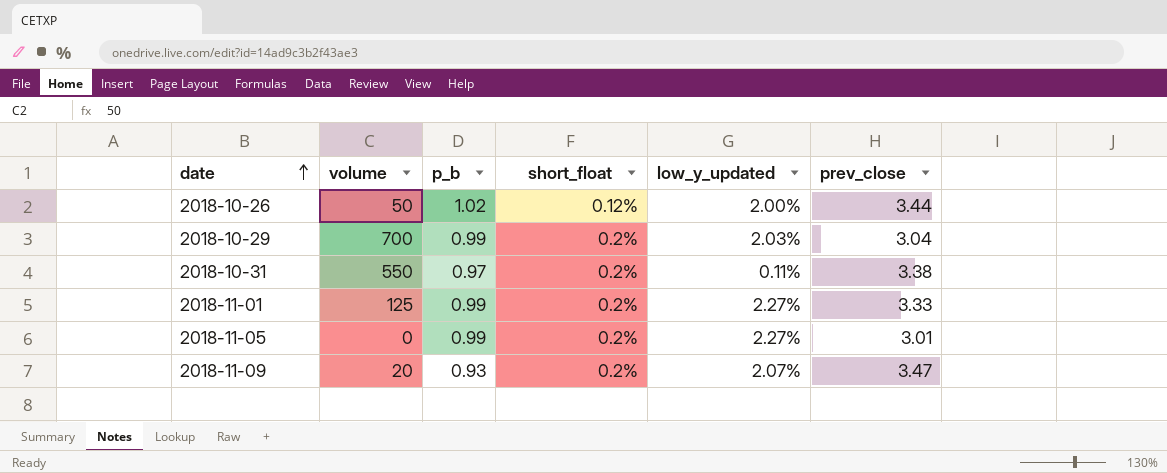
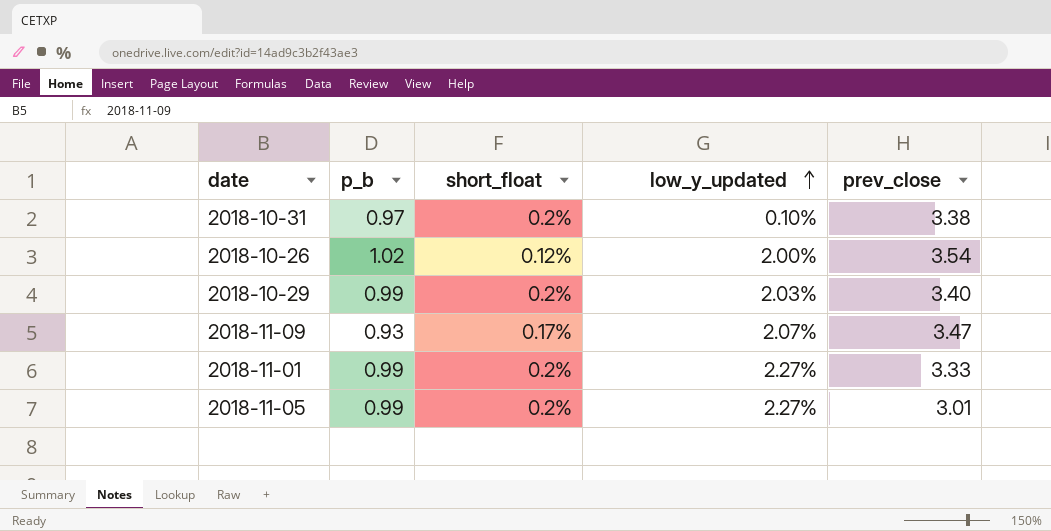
row order: date ascending -> low_y_updated ascending
column volume | position: 2 -> none
2018-10-31 | low_y_updated: 0.11% -> 0.10%
2018-10-26 | prev_close: 3.44 -> 3.54
2018-10-29 | prev_close: 3.04 -> 3.40
2018-11-09 | short_float: 0.2% -> 0.17%

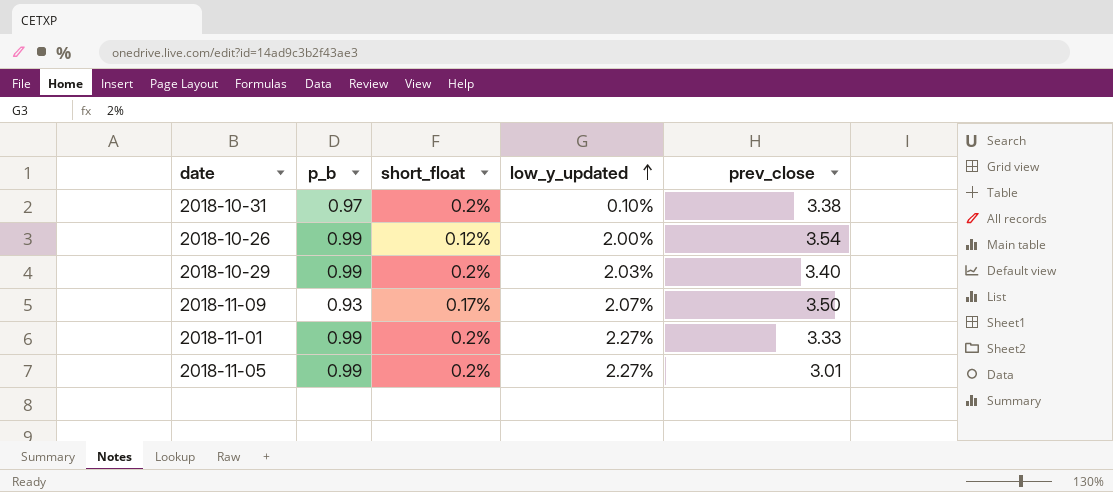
2018-10-26 | p_b: 1.02 -> 0.99
2018-11-09 | prev_close: 3.47 -> 3.50

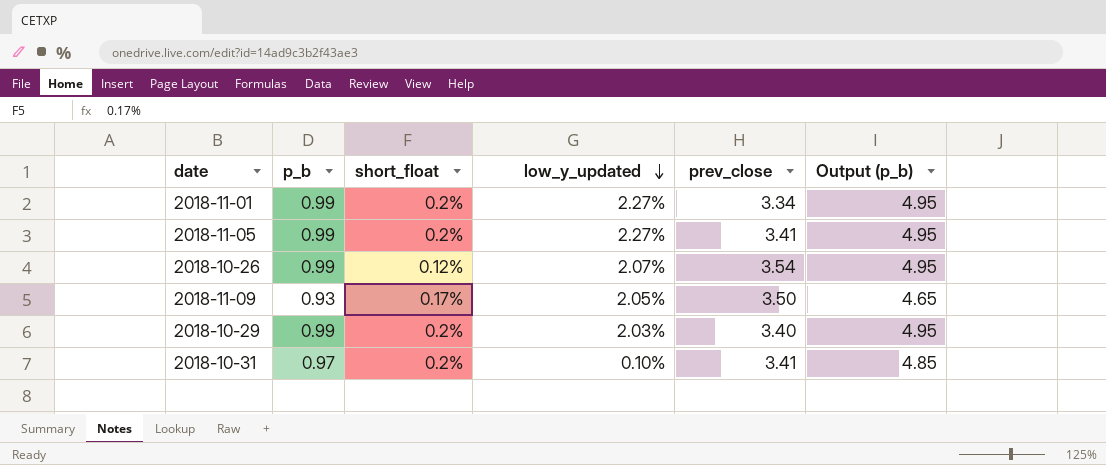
row order: low_y_updated ascending -> low_y_updated descending
column Output (p_b) | formula: none -> [p_b] * 5
2018-11-01 | prev_close: 3.33 -> 3.34
2018-11-05 | prev_close: 3.01 -> 3.41
2018-10-26 | low_y_updated: 2.00% -> 2.07%
2018-11-09 | low_y_updated: 2.07% -> 2.05%
2018-10-31 | prev_close: 3.38 -> 3.41

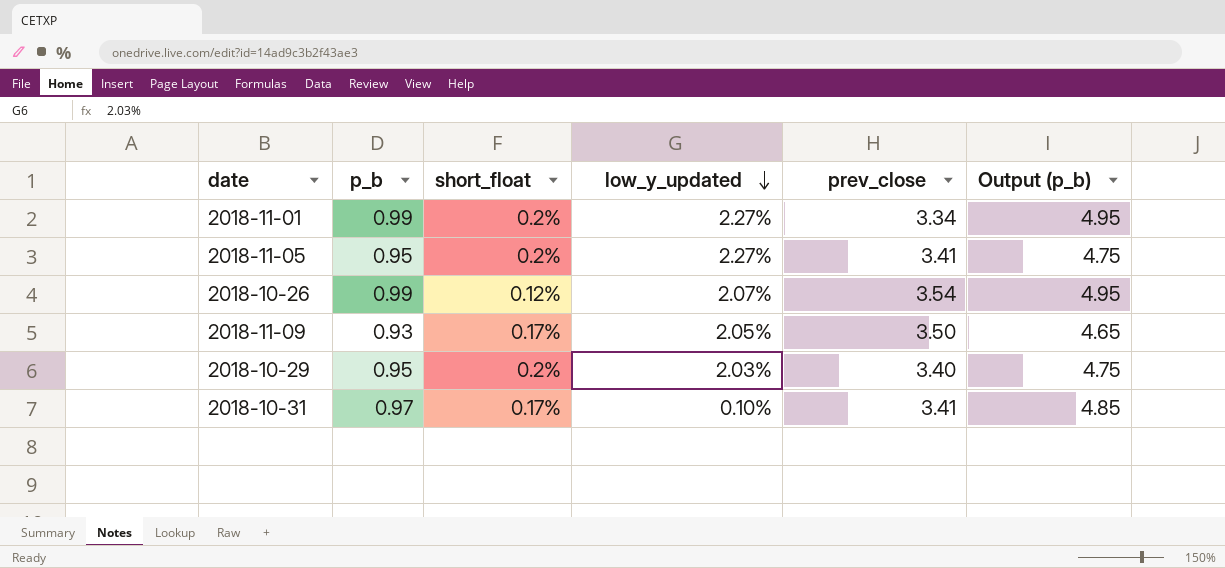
2018-11-05 | p_b: 0.99 -> 0.95
2018-11-05 | Output (p_b): 4.95 -> 4.75
2018-10-29 | p_b: 0.99 -> 0.95
2018-10-29 | Output (p_b): 4.95 -> 4.75
2018-10-31 | short_float: 0.2% -> 0.17%

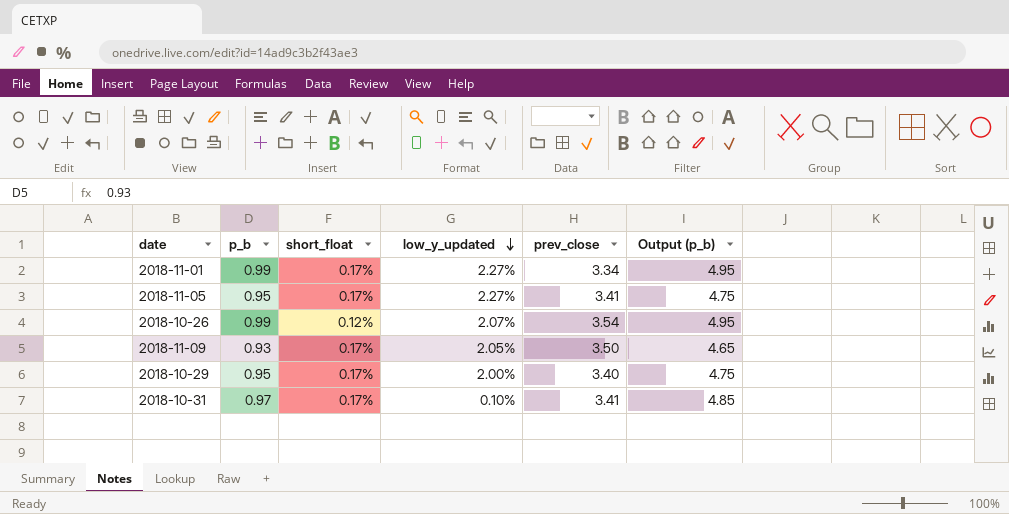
2018-11-01 | short_float: 0.2% -> 0.17%
2018-11-05 | short_float: 0.2% -> 0.17%
2018-10-29 | short_float: 0.2% -> 0.17%
2018-10-29 | low_y_updated: 2.03% -> 2.00%

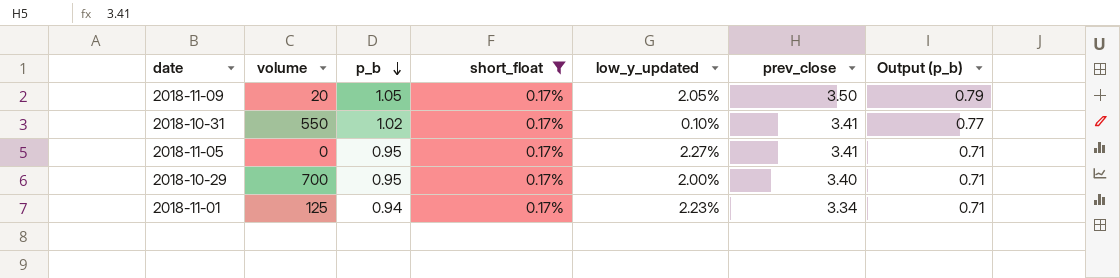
filter: none -> short_float = 0.17%
row order: low_y_updated descending -> p_b descending
column volume | position: none -> 2
column Output (p_b) | formula: [p_b] * 5 -> [p_b] * 0.75
2018-11-09 | p_b: 0.93 -> 1.05
2018-10-31 | p_b: 0.97 -> 1.02
2018-11-01 | p_b: 0.99 -> 0.94
2018-11-01 | low_y_updated: 2.27% -> 2.23%

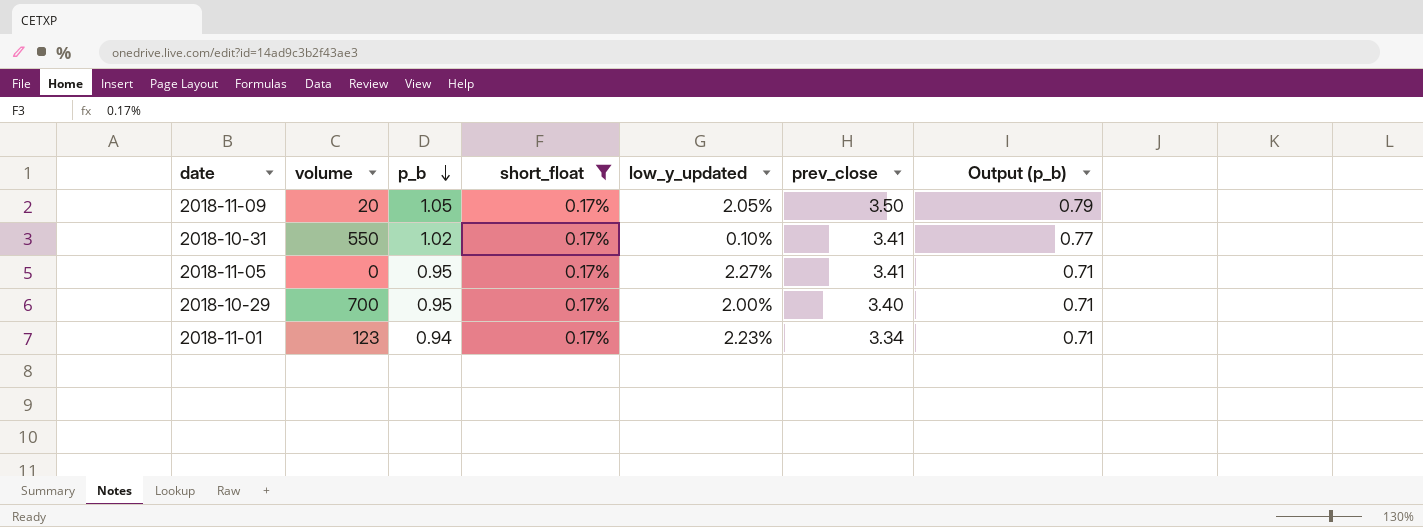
2018-11-01 | volume: 125 -> 123

